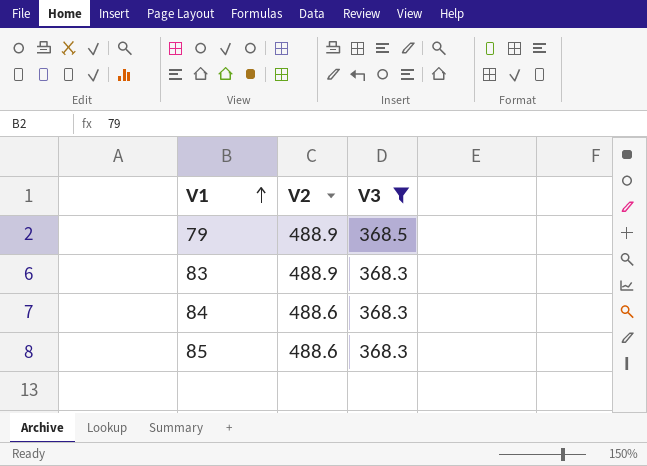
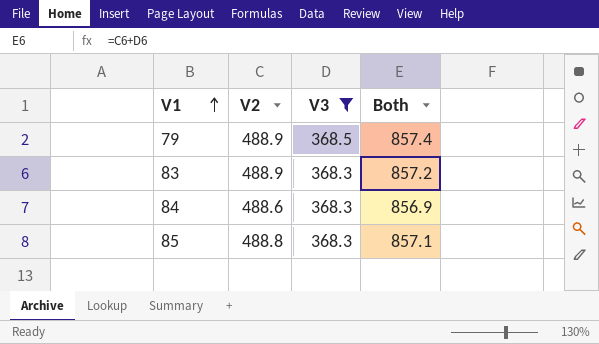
column Both | formula: none -> [V2] + [V3]
85 | V2: 488.6 -> 488.8

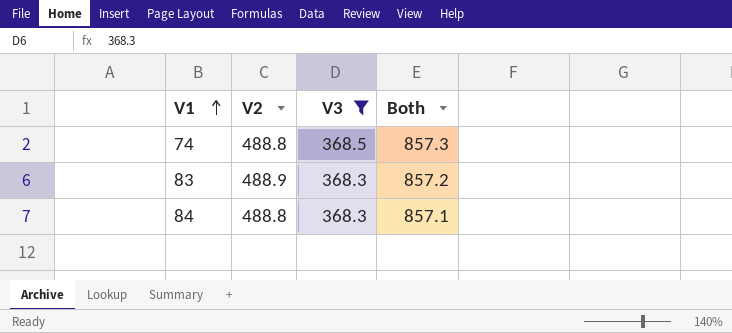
row 79: 488.9 | 368.5 | 857.4 -> none
row 85: 488.8 | 368.3 | 857.1 -> none
row 74: none -> 488.8 | 368.5 | 857.3
84 | V2: 488.6 -> 488.8
84 | Both: 856.9 -> 857.1

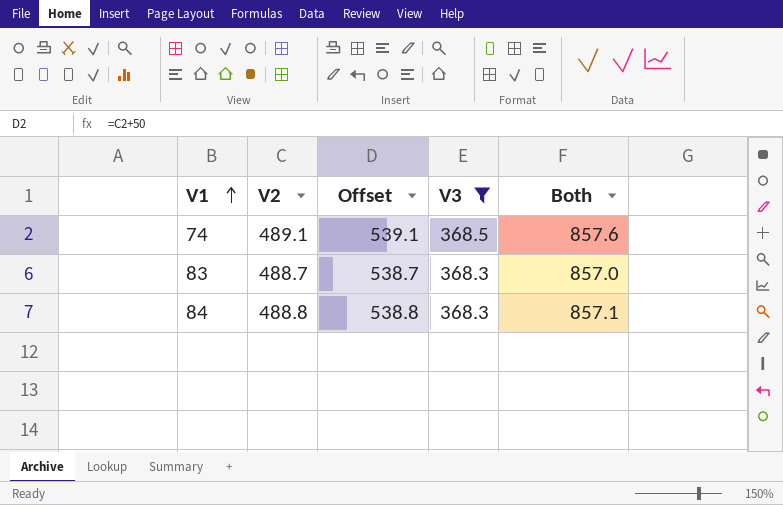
column Offset | formula: none -> [V2] + 50
74 | V2: 488.8 -> 489.1
74 | Both: 857.3 -> 857.6
83 | V2: 488.9 -> 488.7
83 | Both: 857.2 -> 857.0

